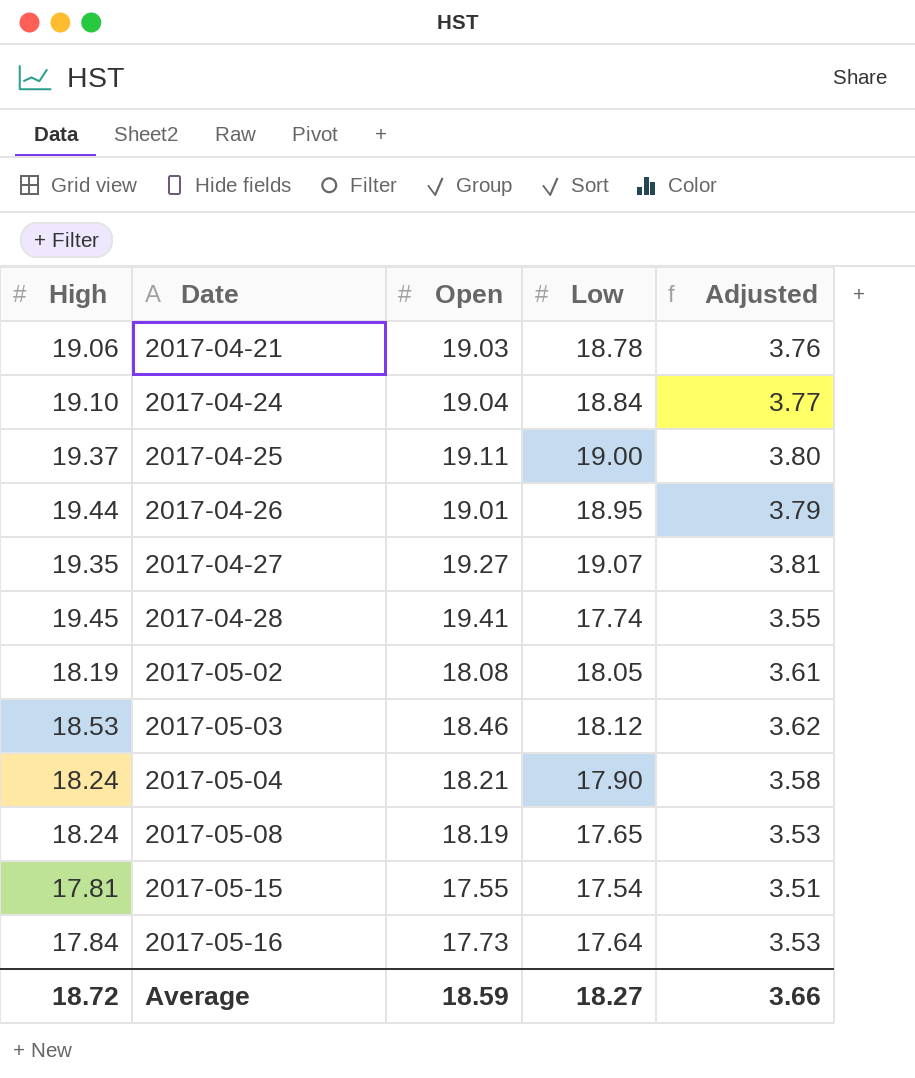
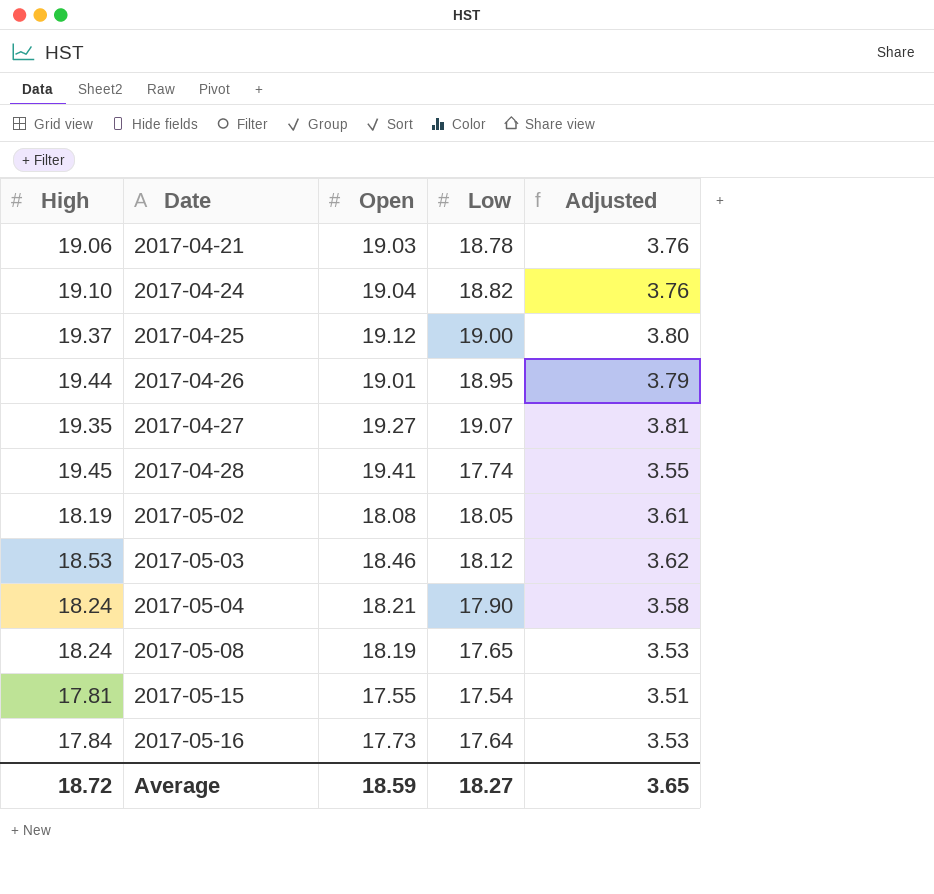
2017-04-24 | Low: 18.84 -> 18.82
2017-04-24 | Adjusted: 3.77 -> 3.76
2017-04-25 | Open: 19.11 -> 19.12
Average | Adjusted: 3.66 -> 3.65

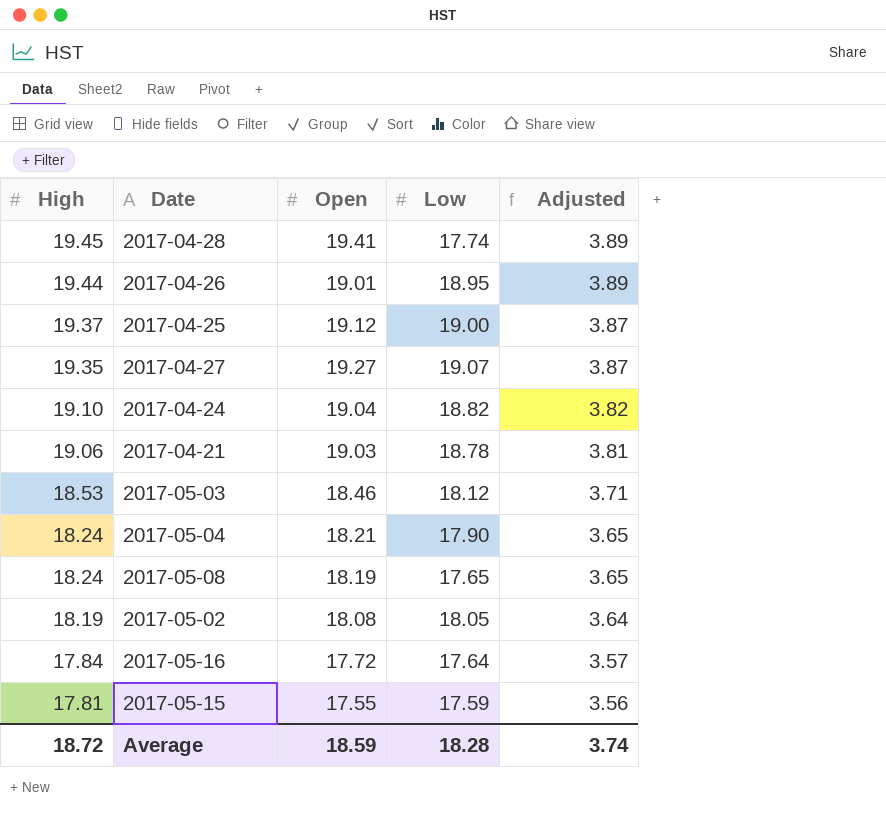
row order: Date ascending -> High descending
column Adjusted | formula: [Low] * 0.2 -> [High] * 0.2
2017-05-16 | Open: 17.73 -> 17.72
2017-05-15 | Low: 17.54 -> 17.59
Average | Low: 18.27 -> 18.28
Average | Adjusted: 3.65 -> 3.74

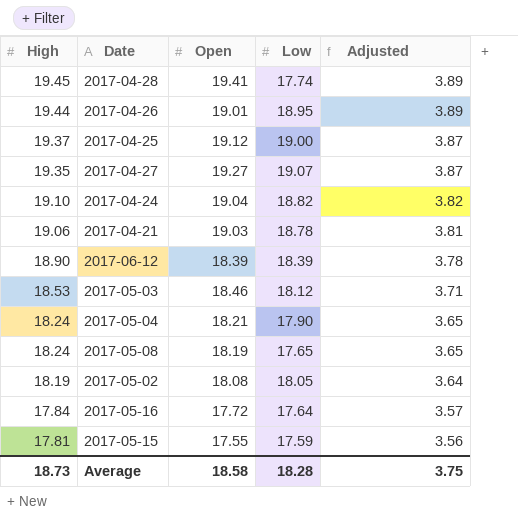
row 2017-06-12: none -> 18.90 | 18.39 | 18.39 | 3.78
Average | High: 18.72 -> 18.73
Average | Open: 18.59 -> 18.58
Average | Adjusted: 3.74 -> 3.75

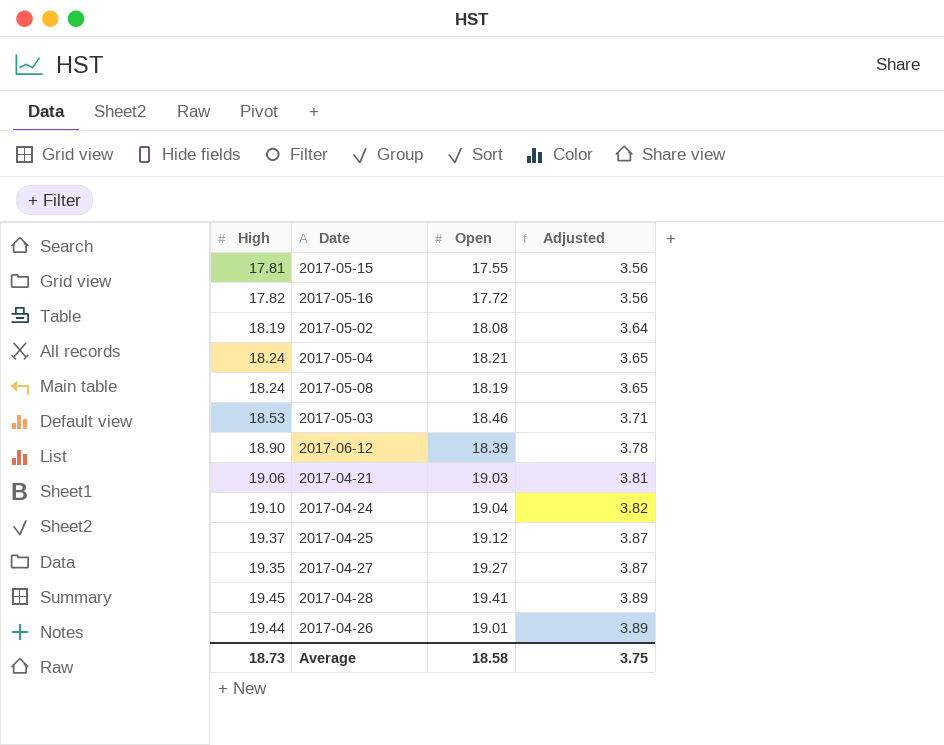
row order: High descending -> Adjusted ascending
column Low | position: 4 -> none
2017-05-16 | High: 17.84 -> 17.82
2017-05-16 | Adjusted: 3.57 -> 3.56

